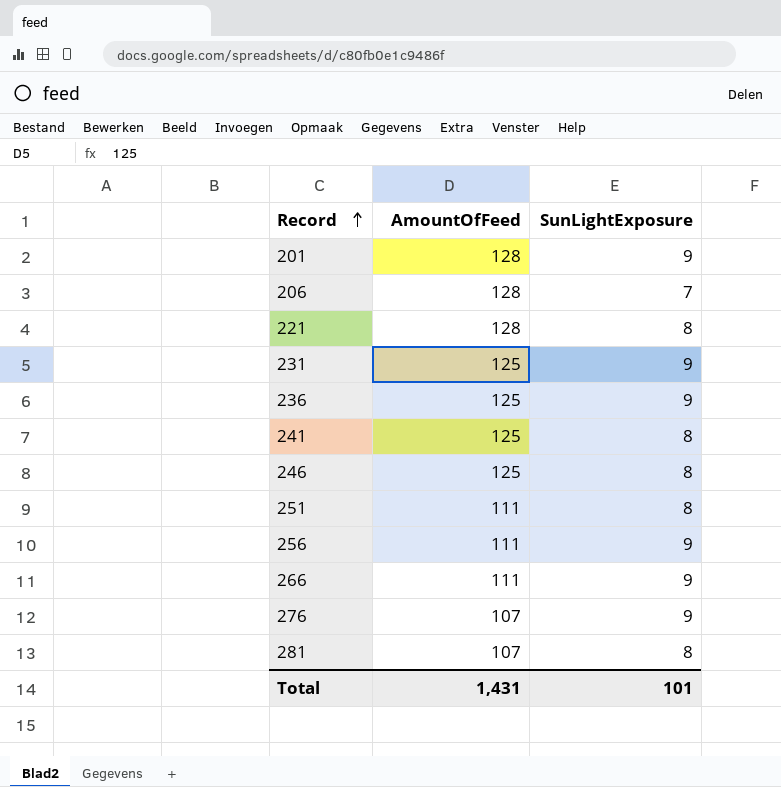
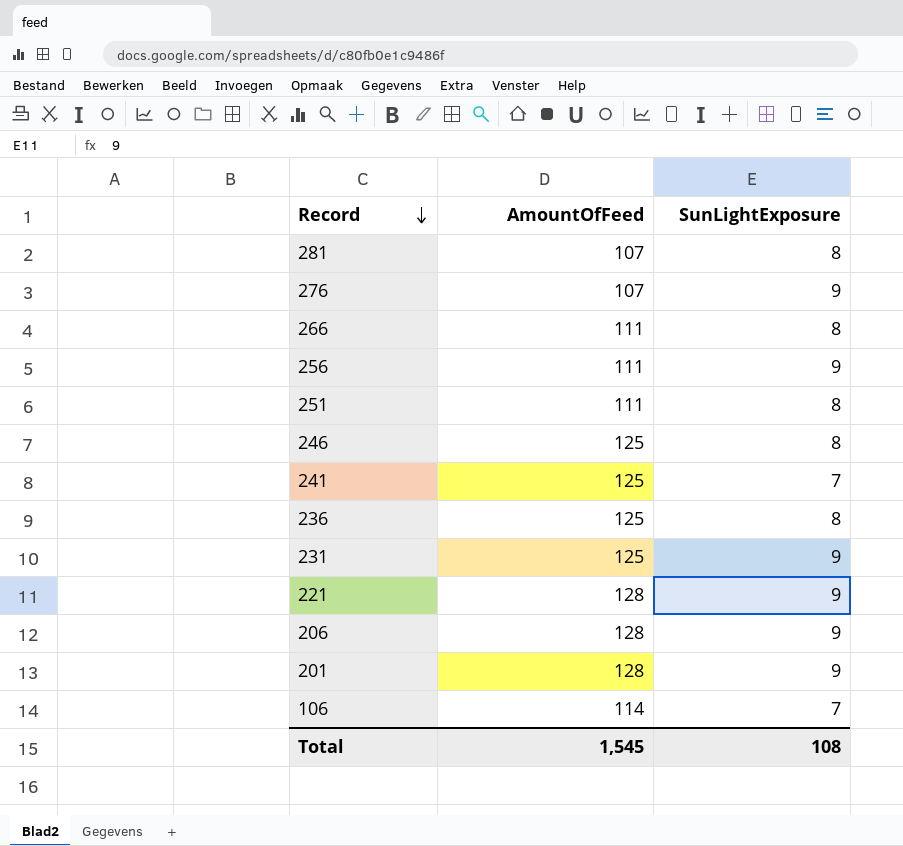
row order: Record ascending -> Record descending
266 | SunLightExposure: 9 -> 8
241 | SunLightExposure: 8 -> 7
236 | SunLightExposure: 9 -> 8
221 | SunLightExposure: 8 -> 9
206 | SunLightExposure: 7 -> 9
row 106: none -> 114 | 7
Total | AmountOfFeed: 1,431 -> 1,545
Total | SunLightExposure: 101 -> 108

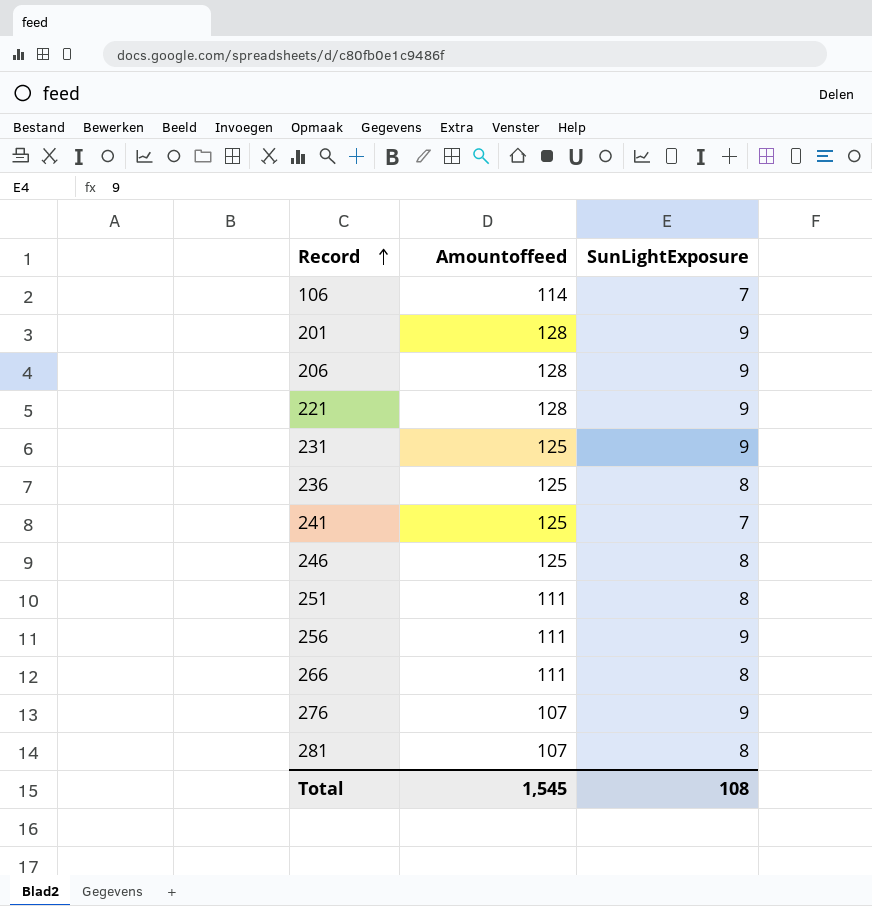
row order: Record descending -> Record ascending
column name: AmountOfFeed -> Amountoffeed

